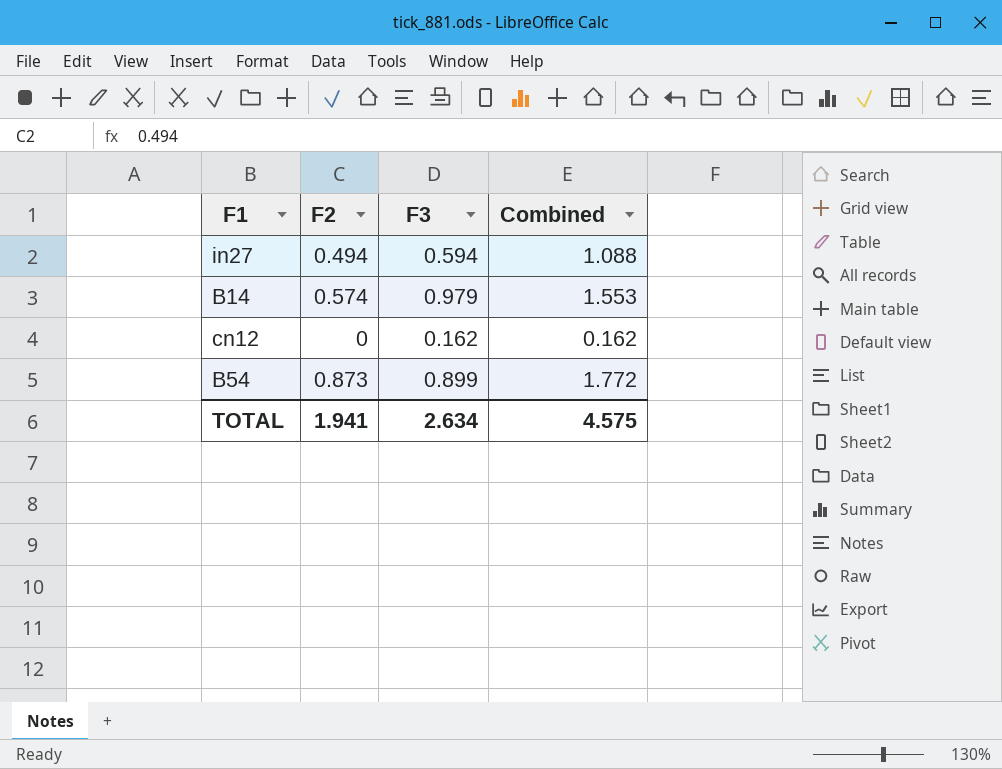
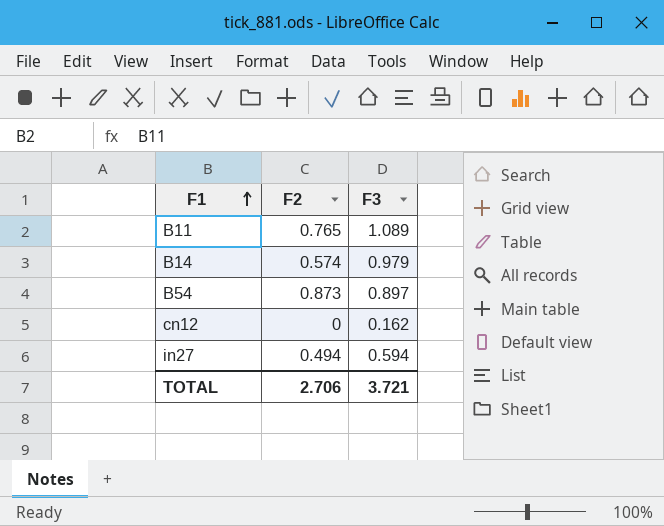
row order: none -> F1 ascending
column Combined | formula: [F2] + [F3] -> none
row B11: none -> 0.765 | 1.089
B54 | F3: 0.899 -> 0.897
TOTAL | F2: 1.941 -> 2.706
TOTAL | F3: 2.634 -> 3.721

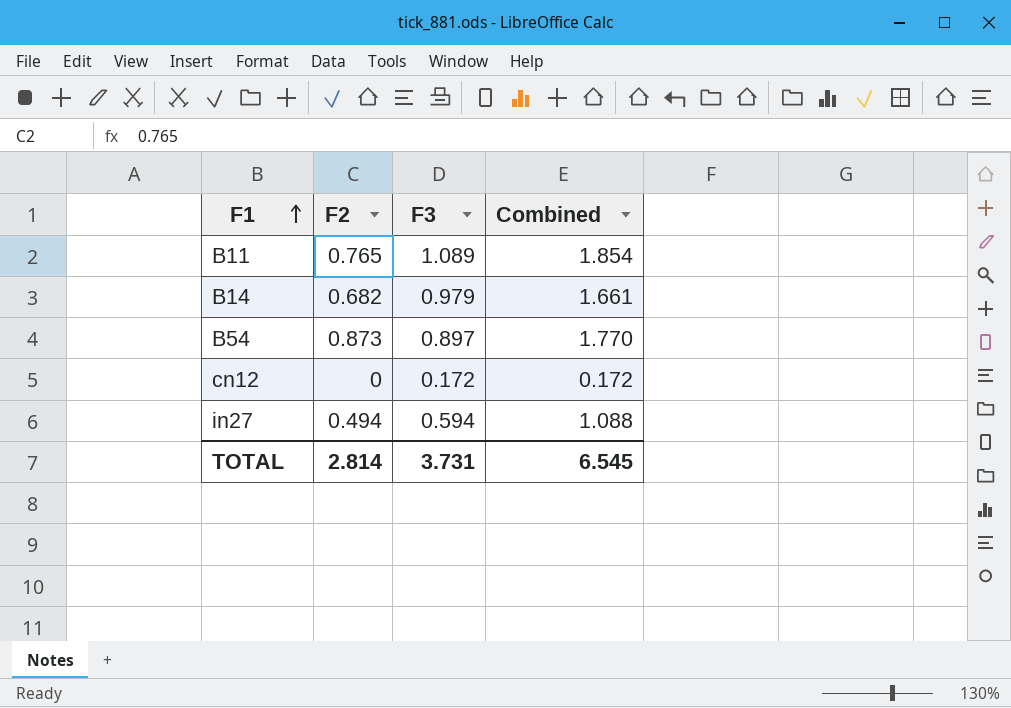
column Combined | formula: none -> [F2] + [F3]
B14 | F2: 0.574 -> 0.682
cn12 | F3: 0.162 -> 0.172
TOTAL | F2: 2.706 -> 2.814
TOTAL | F3: 3.721 -> 3.731

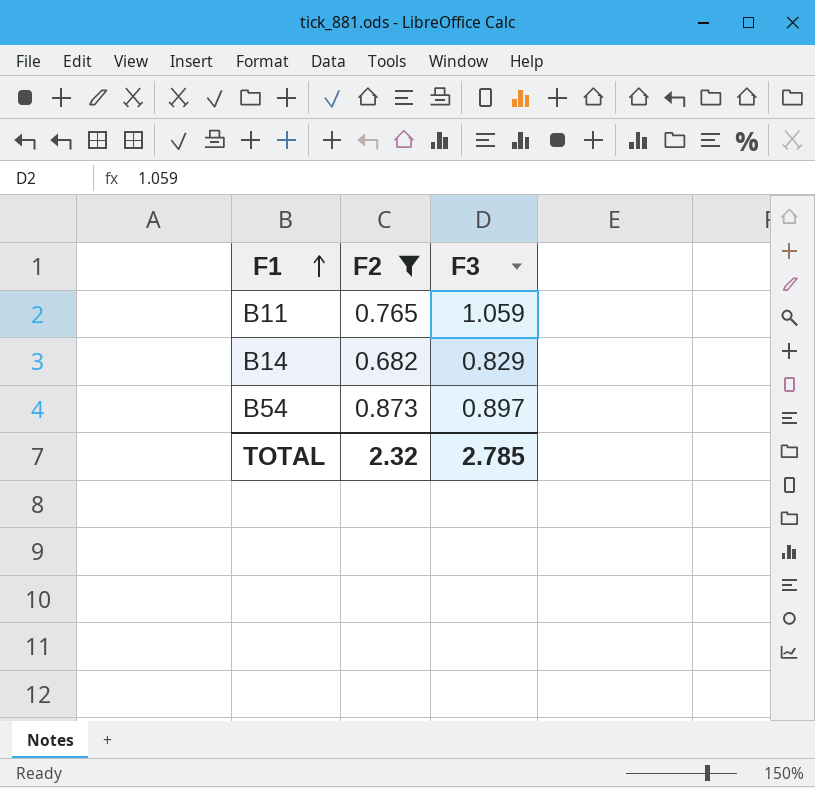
filter: none -> F2 >= 0.682
column Combined | formula: [F2] + [F3] -> none
B11 | F3: 1.089 -> 1.059
B14 | F3: 0.979 -> 0.829
TOTAL | F2: 2.814 -> 2.32
TOTAL | F3: 3.731 -> 2.785

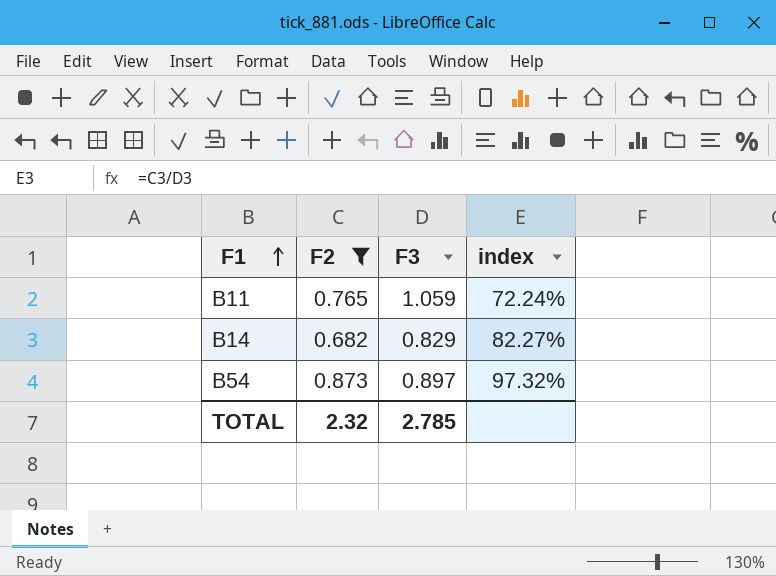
column index | formula: none -> [F2] / [F3]

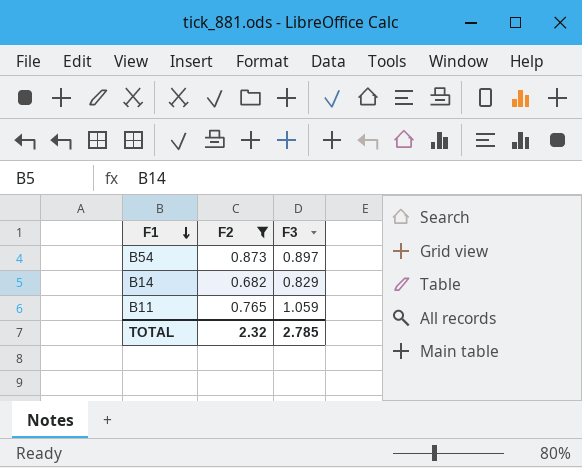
row order: F1 ascending -> F1 descending
column index | formula: [F2] / [F3] -> none

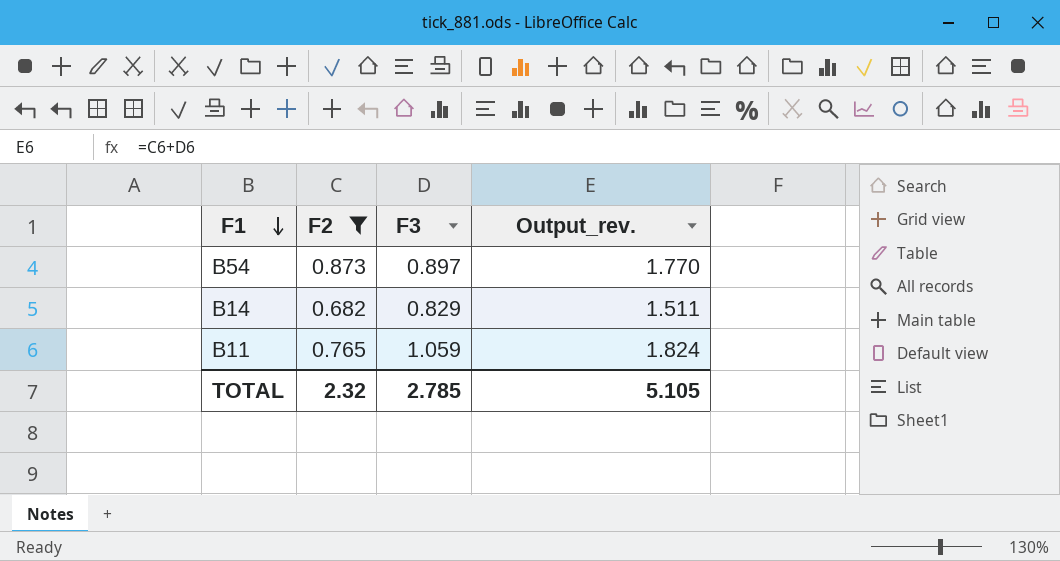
column Output_rev. | formula: none -> [F2] + [F3]

